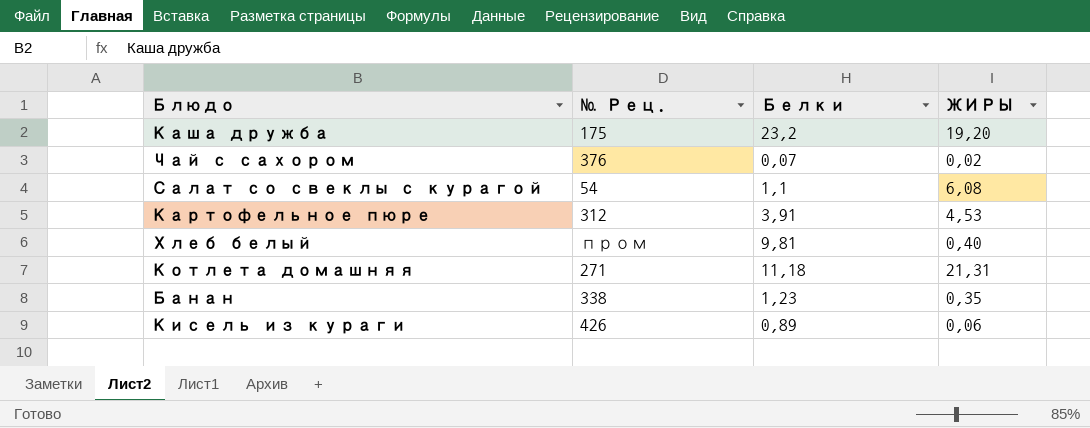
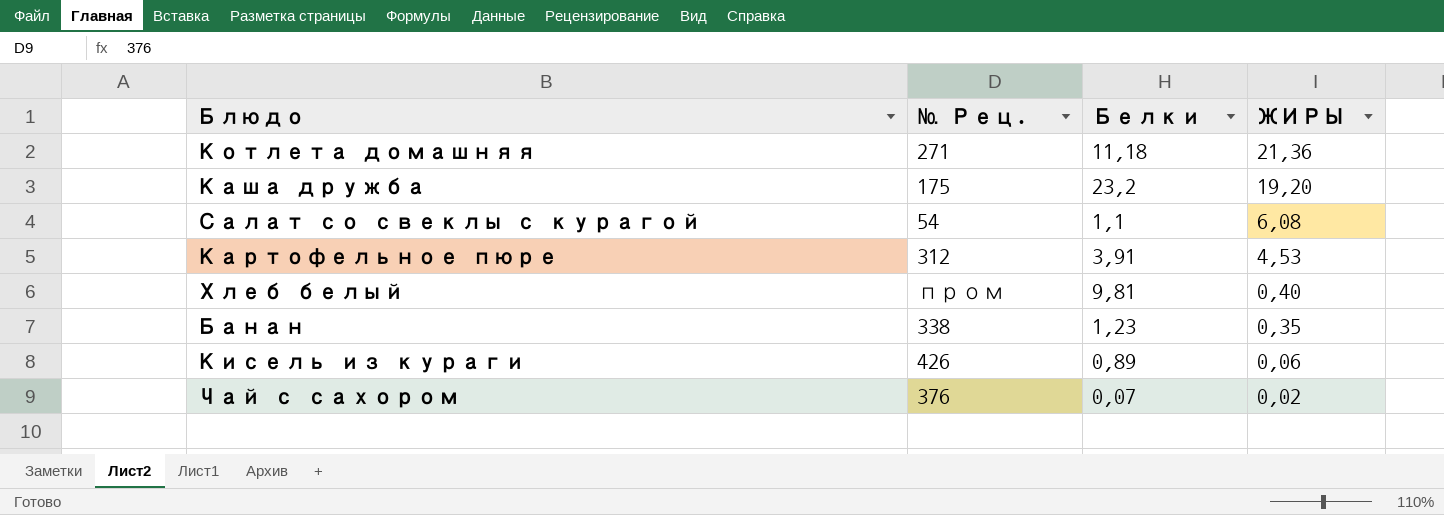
row order: none -> ЖИРЫ descending
Котлета домашняя | ЖИРЫ: 21,31 -> 21,36

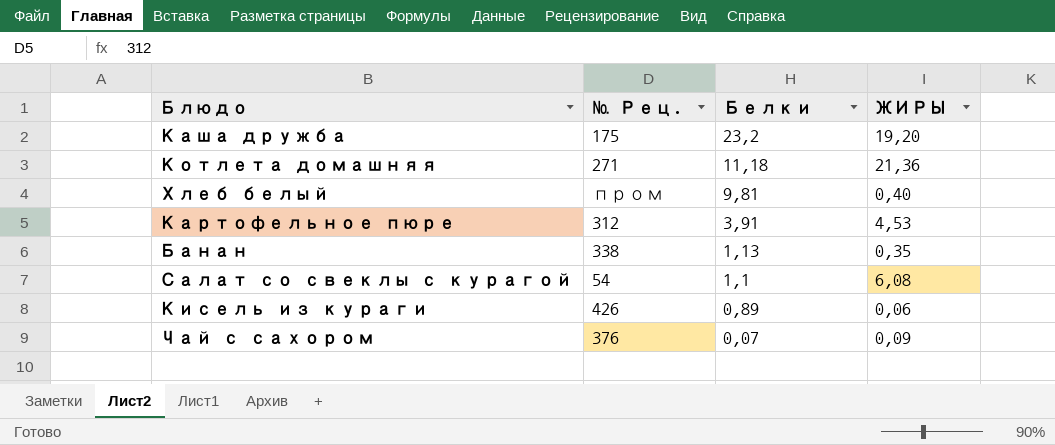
row order: ЖИРЫ descending -> Белки descending
Банан | Белки: 1,23 -> 1,13
Чай с сахором | ЖИРЫ: 0,02 -> 0,09

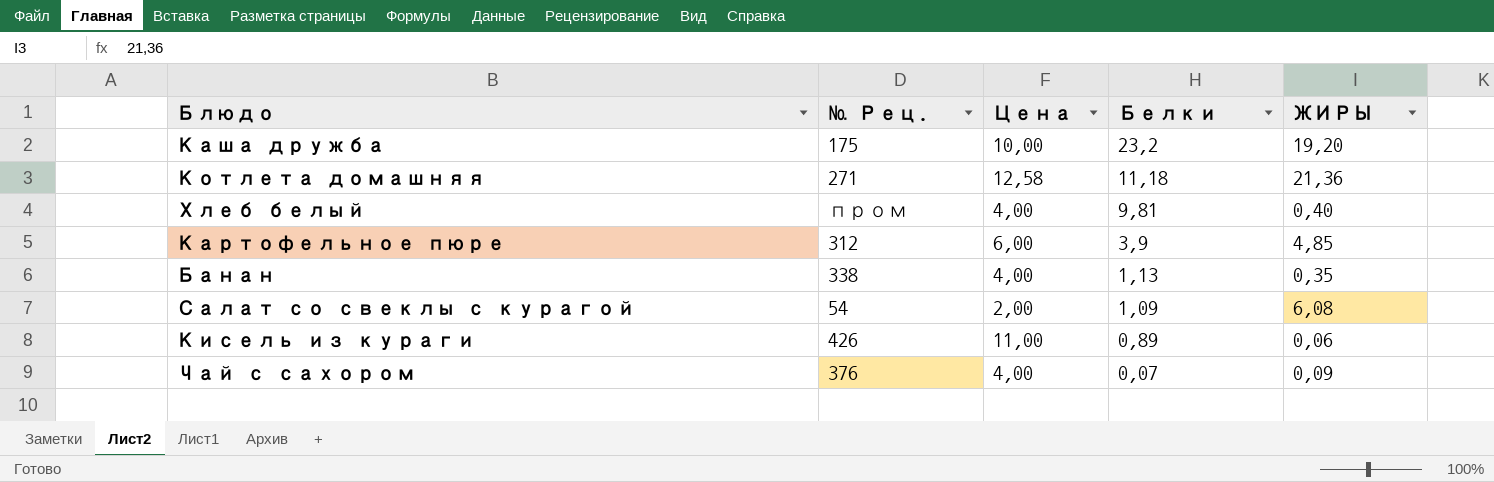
column Цена | position: none -> 3
Картофельное пюре | Белки: 3,91 -> 3,9
Картофельное пюре | ЖИРЫ: 4,53 -> 4,85
Салат со свеклы с курагой | Белки: 1,1 -> 1,09

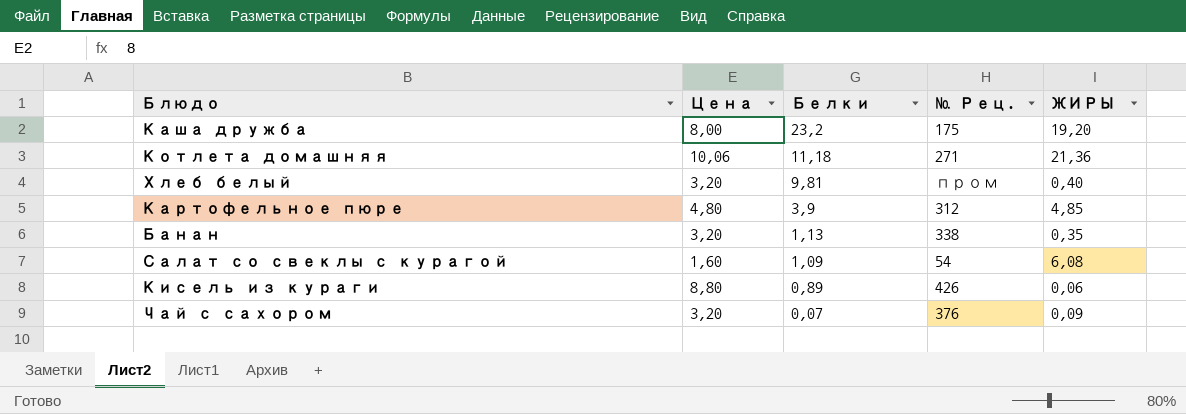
column № Рец. | position: 2 -> 4
Каша дружба | Цена: 10,00 -> 8,00
Котлета домашняя | Цена: 12,58 -> 10,06
Хлеб белый | Цена: 4,00 -> 3,20
Картофельное пюре | Цена: 6,00 -> 4,80
Банан | Цена: 4,00 -> 3,20
Салат со свеклы с курагой | Цена: 2,00 -> 1,60
Кисель из кураги | Цена: 11,00 -> 8,80
Чай с сахором | Цена: 4,00 -> 3,20

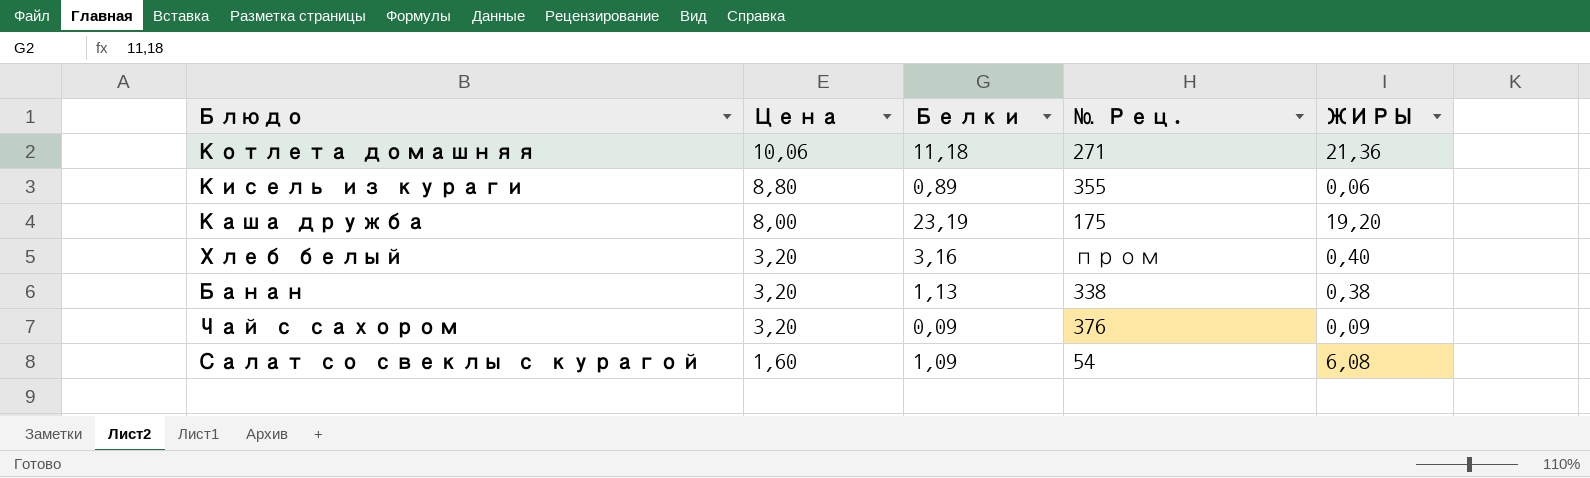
row order: Белки descending -> Цена descending
row Картофельное пюре: 4,80 | 3,9 | 312 | 4,85 -> none
Кисель из кураги | № Рец.: 426 -> 355
Каша дружба | Белки: 23,2 -> 23,19
Хлеб белый | Белки: 9,81 -> 3,16
Банан | ЖИРЫ: 0,35 -> 0,38
Чай с сахором | Белки: 0,07 -> 0,09

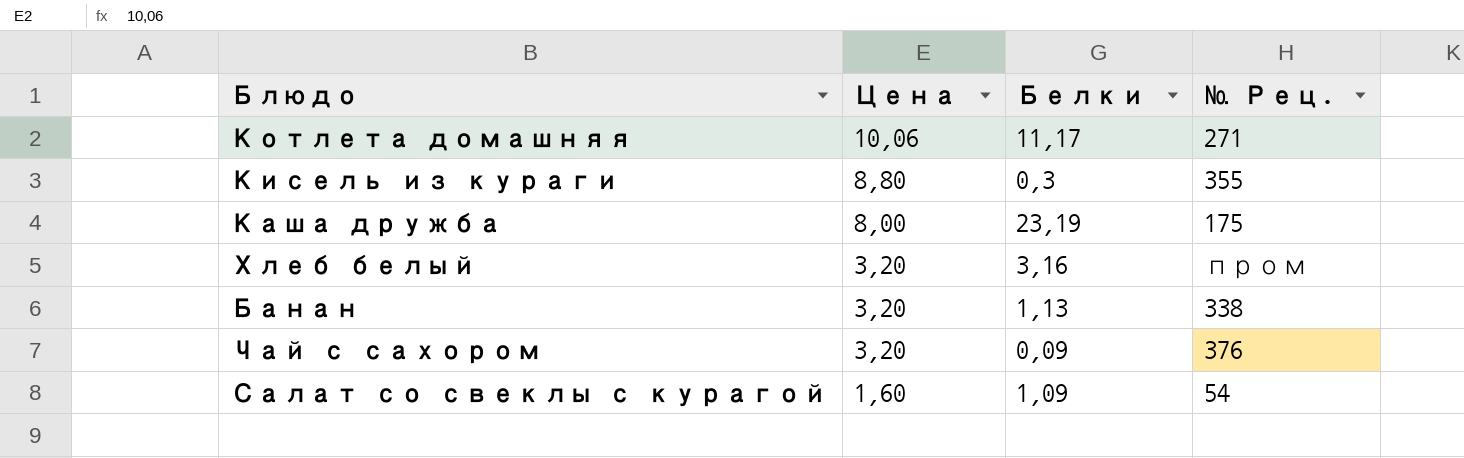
column ЖИРЫ | position: 5 -> none
Котлета домашняя | Белки: 11,18 -> 11,17
Кисель из кураги | Белки: 0,89 -> 0,3

